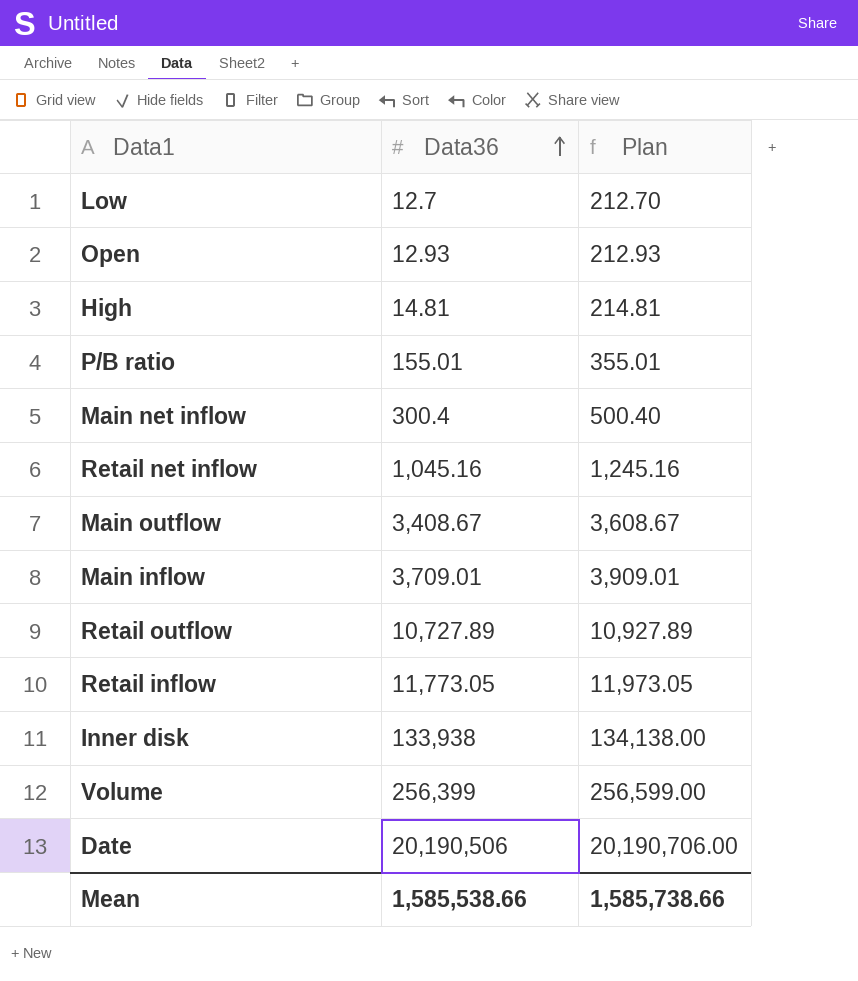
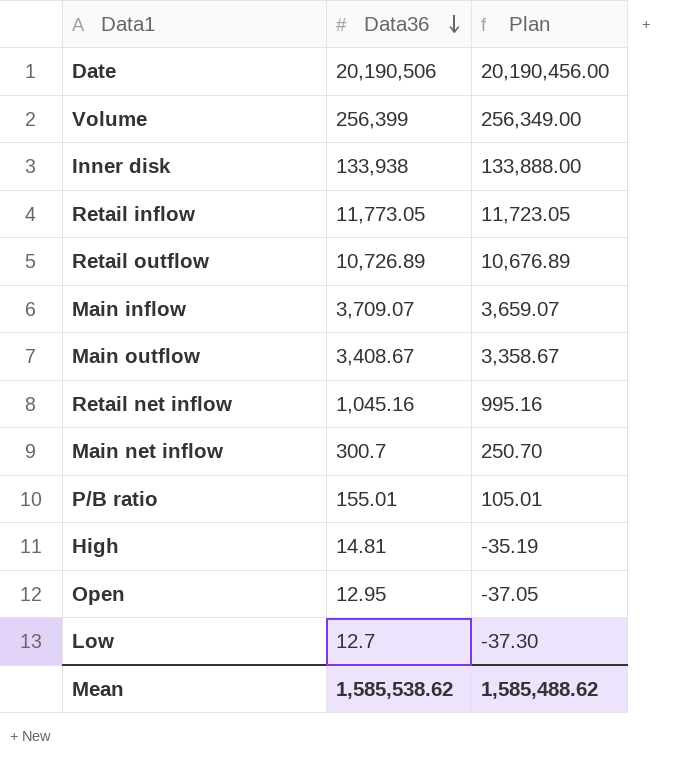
row order: Data36 ascending -> Data36 descending
column Plan | formula: [Data36] + 200 -> [Data36] - 50
Retail outflow | Data36: 10,727.89 -> 10,726.89
Main inflow | Data36: 3,709.01 -> 3,709.07
Main net inflow | Data36: 300.4 -> 300.7
Open | Data36: 12.93 -> 12.95
Mean | Data36: 1,585,538.66 -> 1,585,538.62
Mean | Plan: 1,585,738.66 -> 1,585,488.62

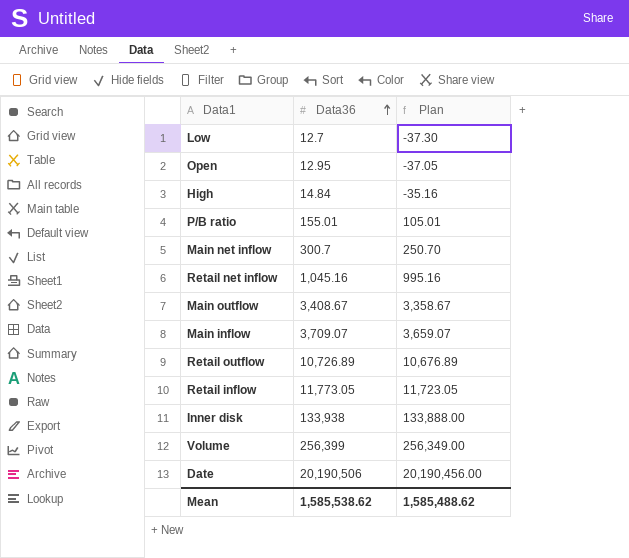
row order: Data36 descending -> Data36 ascending
High | Data36: 14.81 -> 14.84
High | Plan: -35.19 -> -35.16

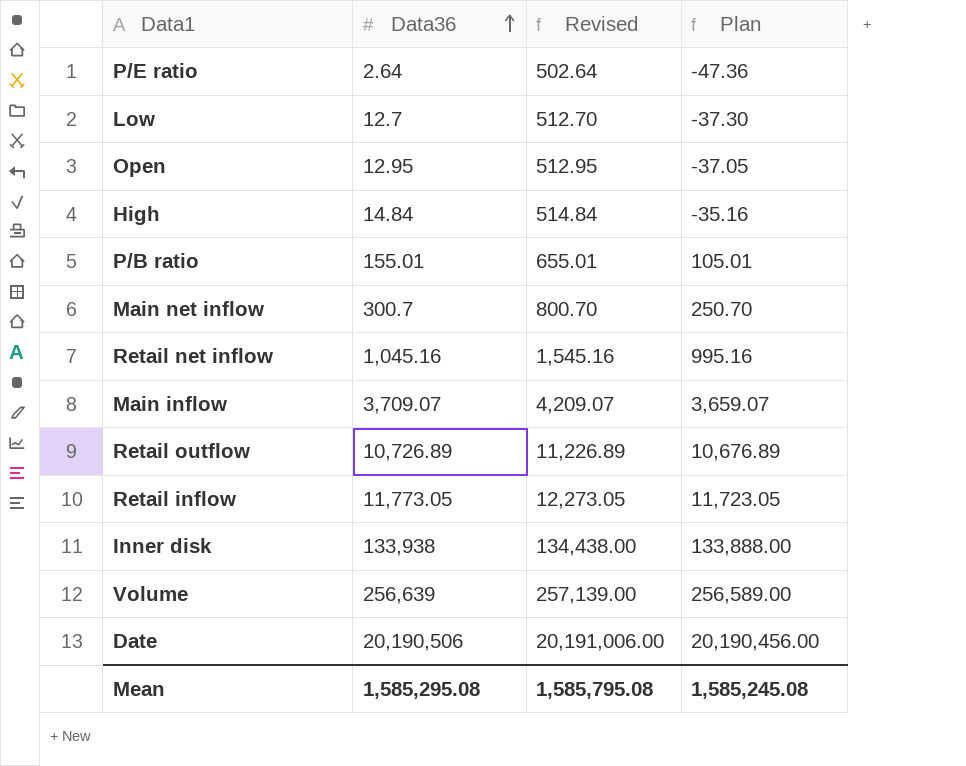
column Revised | formula: none -> [Data36] + 500
row Main outflow: 3,408.67 | 3,358.67 -> none
row P/E ratio: none -> 2.64 | 502.64 | -47.36
Volume | Data36: 256,399 -> 256,639
Volume | Plan: 256,349.00 -> 256,589.00
Mean | Data36: 1,585,538.62 -> 1,585,295.08
Mean | Plan: 1,585,488.62 -> 1,585,245.08

